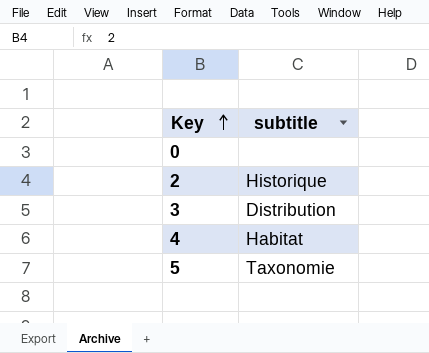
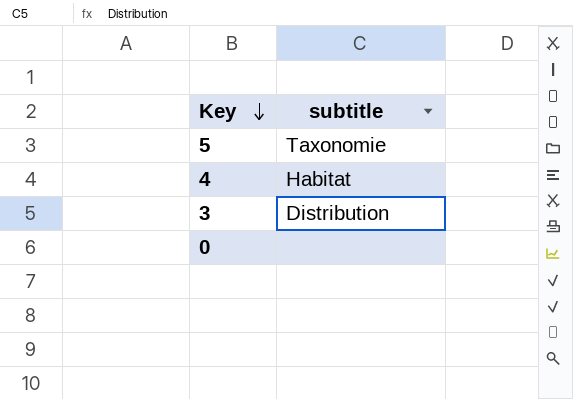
row order: Key ascending -> Key descending
row 2: Historique -> none

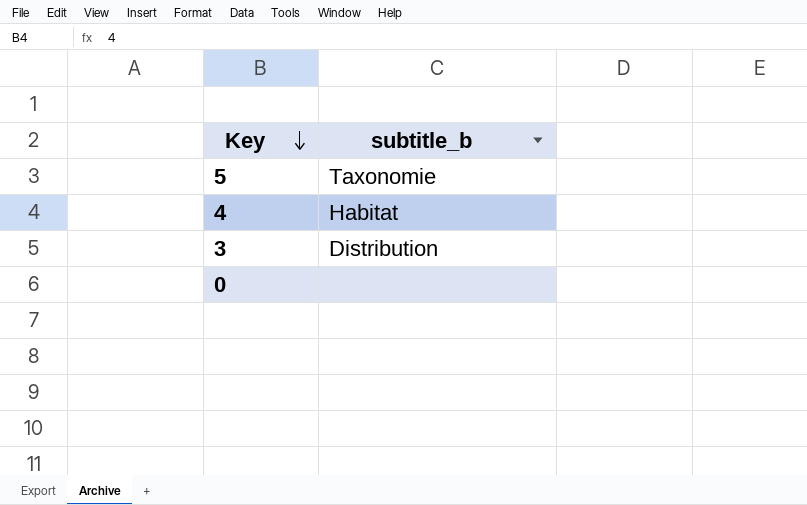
column name: subtitle -> subtitle_b

